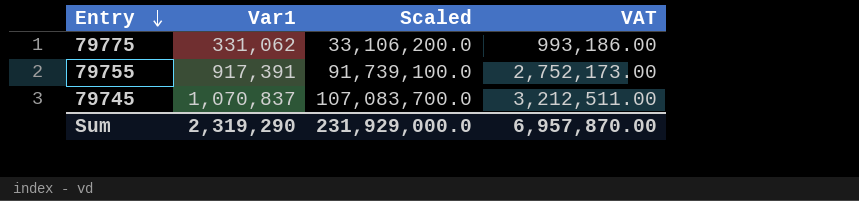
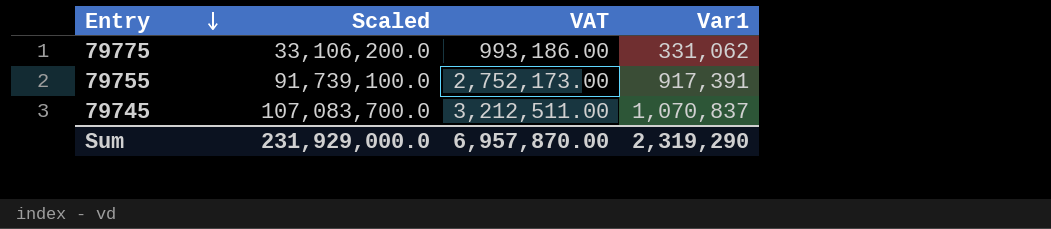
column Var1 | position: 2 -> 4

